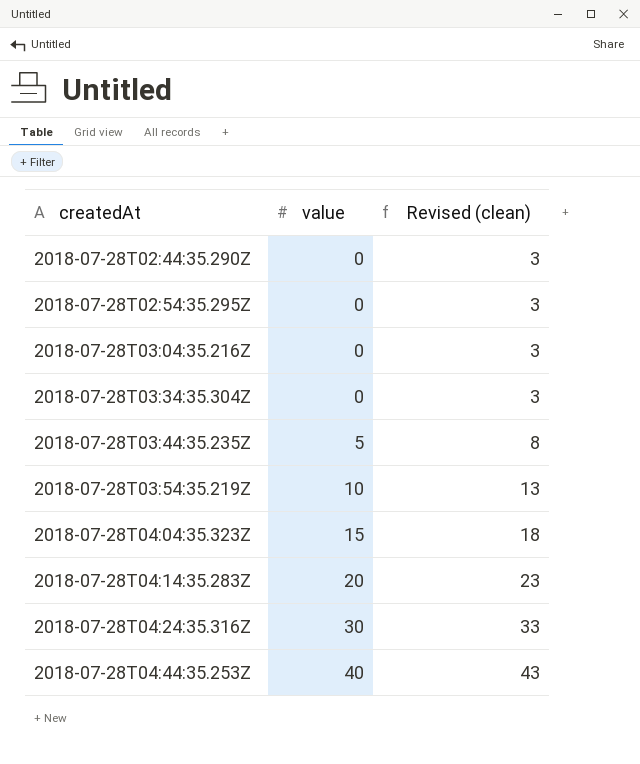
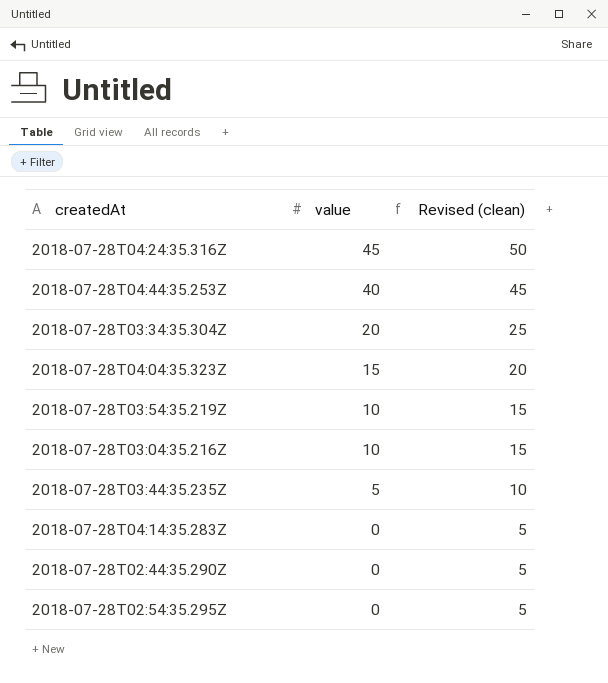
row order: createdAt ascending -> value descending
column Revised (clean) | formula: [value] + 3 -> [value] + 5
2018-07-28T04:24:35.316Z | value: 30 -> 45
2018-07-28T03:34:35.304Z | value: 0 -> 20
2018-07-28T03:04:35.216Z | value: 0 -> 10
2018-07-28T04:14:35.283Z | value: 20 -> 0

